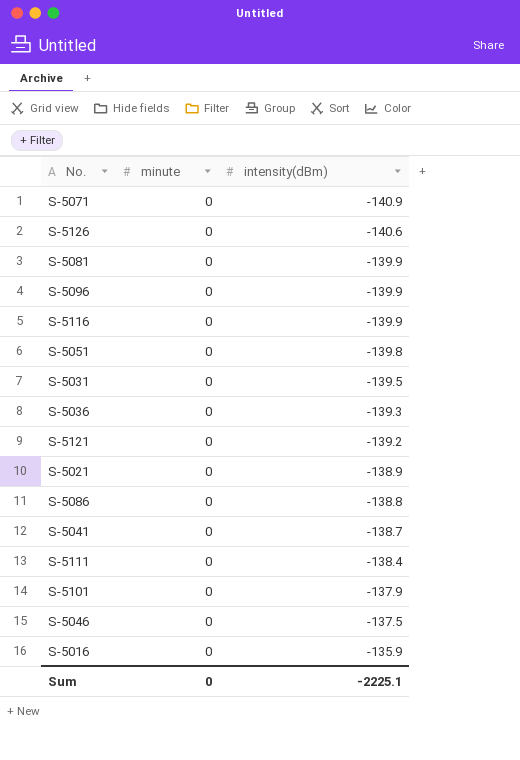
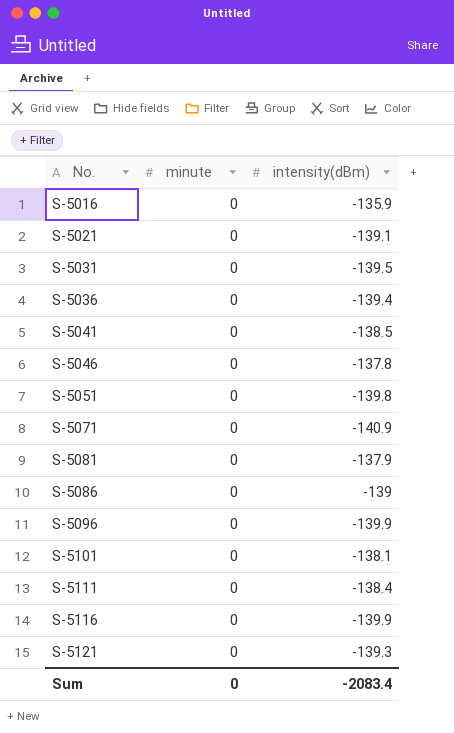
row order: intensity(dBm) ascending -> No. ascending
row S-5126: 0 | -140.6 -> none
S-5021 | intensity(dBm): -138.9 -> -139.1
S-5036 | intensity(dBm): -139.3 -> -139.4
S-5041 | intensity(dBm): -138.7 -> -138.5
S-5046 | intensity(dBm): -137.5 -> -137.8
S-5081 | intensity(dBm): -139.9 -> -137.9
S-5086 | intensity(dBm): -138.8 -> -139
S-5101 | intensity(dBm): -137.9 -> -138.1
S-5121 | intensity(dBm): -139.2 -> -139.3
Sum | intensity(dBm): -2225.1 -> -2083.4

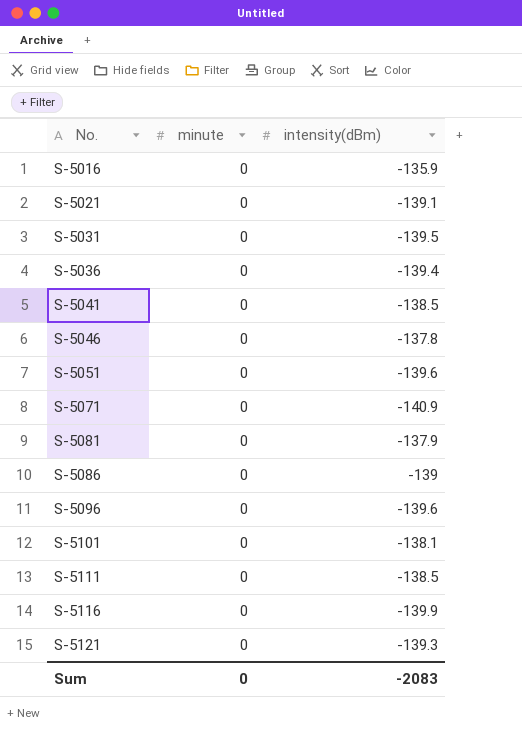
S-5051 | intensity(dBm): -139.8 -> -139.6
S-5096 | intensity(dBm): -139.9 -> -139.6
S-5111 | intensity(dBm): -138.4 -> -138.5
Sum | intensity(dBm): -2083.4 -> -2083

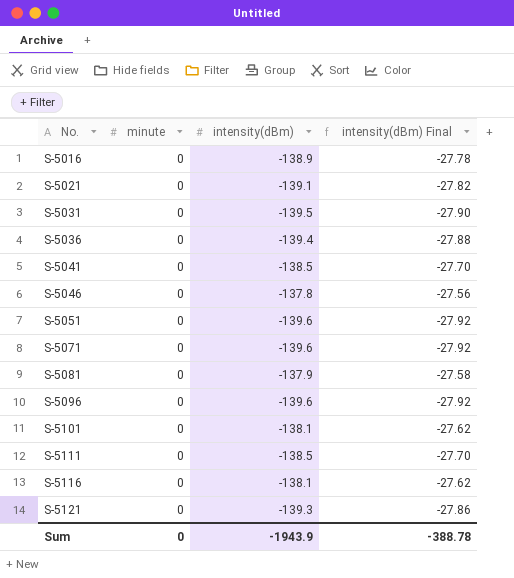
column intensity(dBm) Final | formula: none -> [intensity(dBm)] * 0.2
row S-5086: 0 | -139 -> none
S-5016 | intensity(dBm): -135.9 -> -138.9
S-5071 | intensity(dBm): -140.9 -> -139.6
S-5116 | intensity(dBm): -139.9 -> -138.1
Sum | intensity(dBm): -2083 -> -1943.9

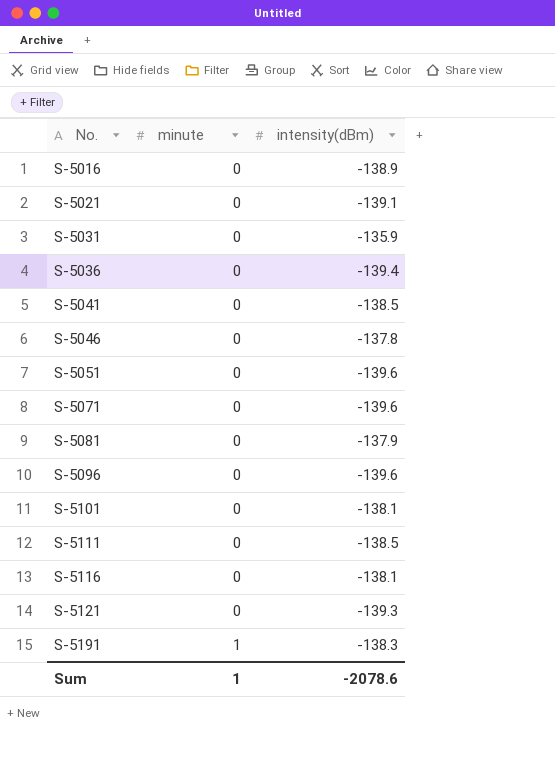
column intensity(dBm) Final | formula: [intensity(dBm)] * 0.2 -> none
S-5031 | intensity(dBm): -139.5 -> -135.9
row S-5191: none -> 1 | -138.3
Sum | minute: 0 -> 1
Sum | intensity(dBm): -1943.9 -> -2078.6

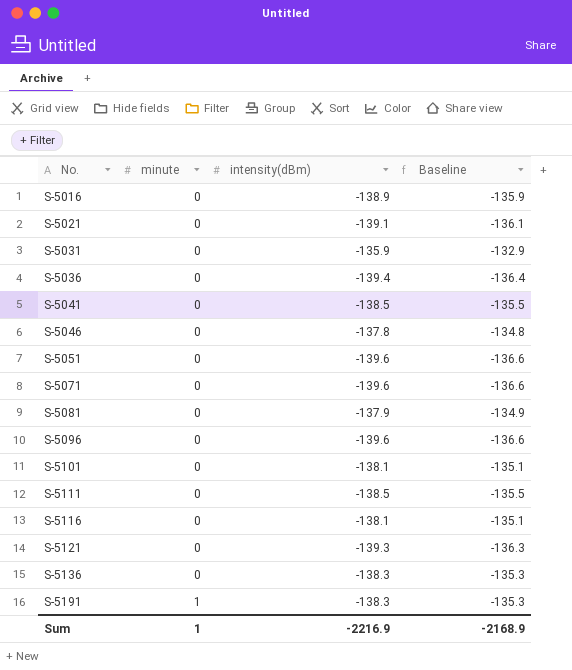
column Baseline | formula: none -> [intensity(dBm)] + 3
row S-5136: none -> 0 | -138.3 | -135.3
Sum | intensity(dBm): -2078.6 -> -2216.9

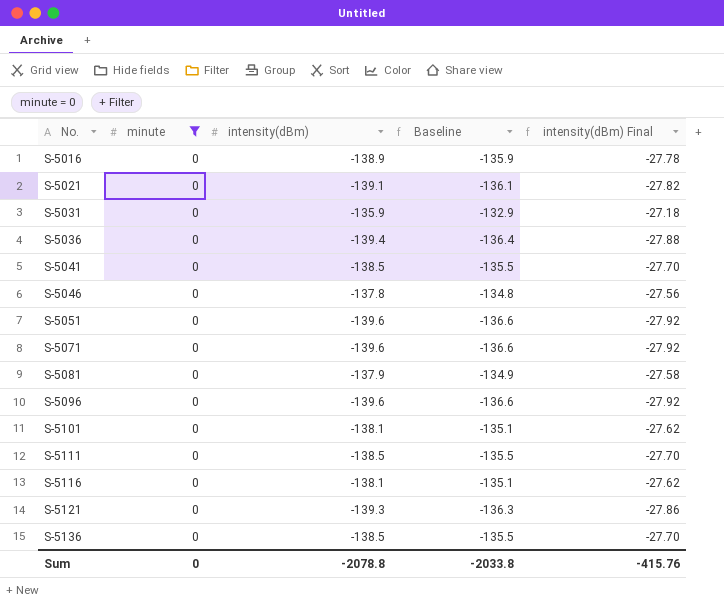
filter: none -> minute = 0
column intensity(dBm) Final | formula: none -> [intensity(dBm)] * 0.2
S-5136 | intensity(dBm): -138.3 -> -138.5
S-5136 | Baseline: -135.3 -> -135.5
Sum | minute: 1 -> 0
Sum | intensity(dBm): -2216.9 -> -2078.8
Sum | Baseline: -2168.9 -> -2033.8

